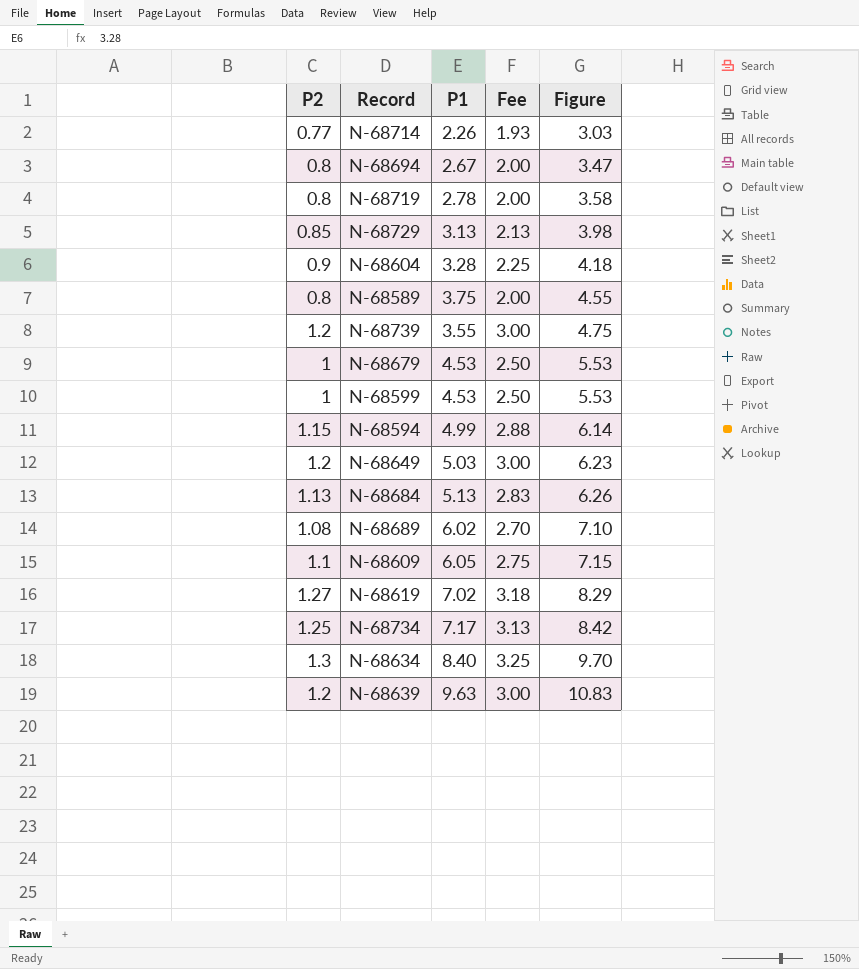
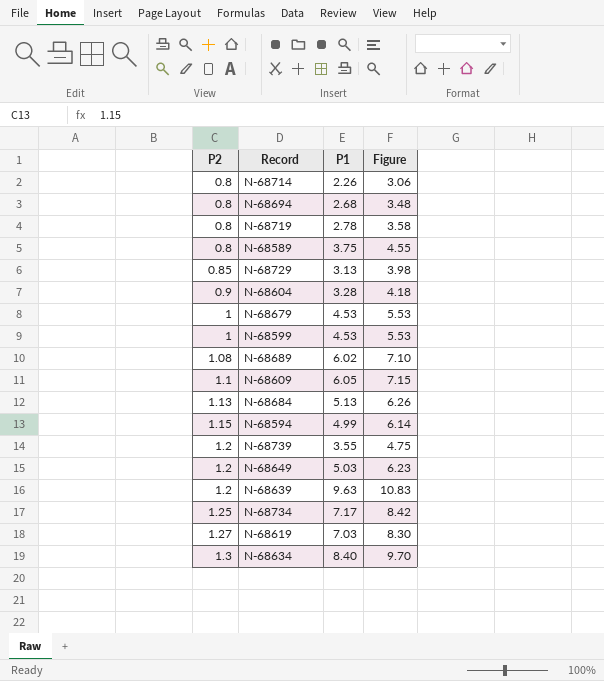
row order: Figure ascending -> P2 ascending
column Fee | formula: [P2] * 2.5 -> none
N-68714 | P2: 0.77 -> 0.8
N-68714 | Figure: 3.03 -> 3.06
N-68694 | P1: 2.67 -> 2.68
N-68694 | Figure: 3.47 -> 3.48
N-68619 | P1: 7.02 -> 7.03
N-68619 | Figure: 8.29 -> 8.30

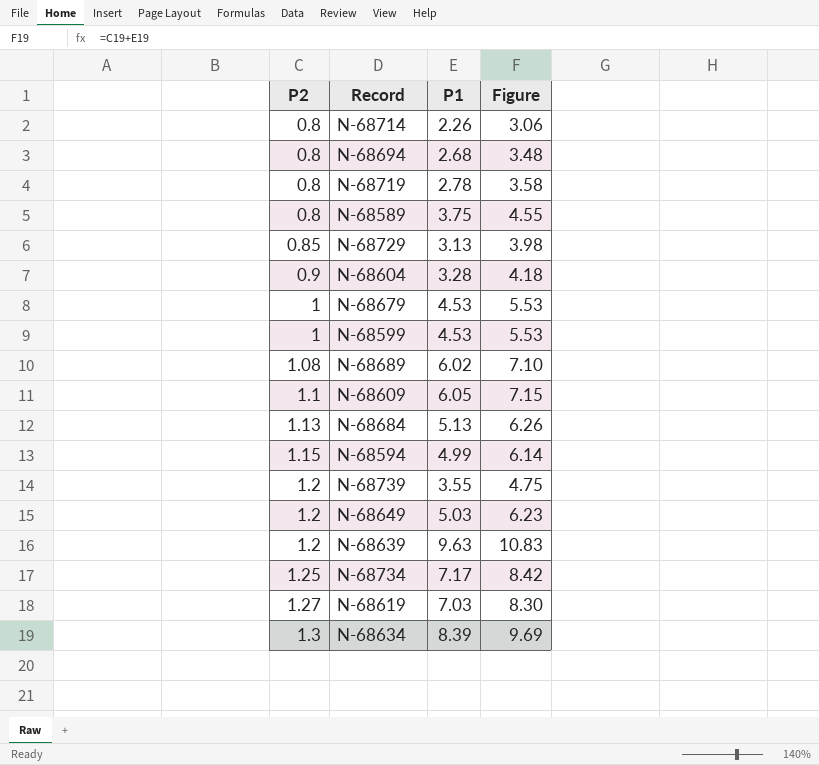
N-68634 | P1: 8.40 -> 8.39
N-68634 | Figure: 9.70 -> 9.69

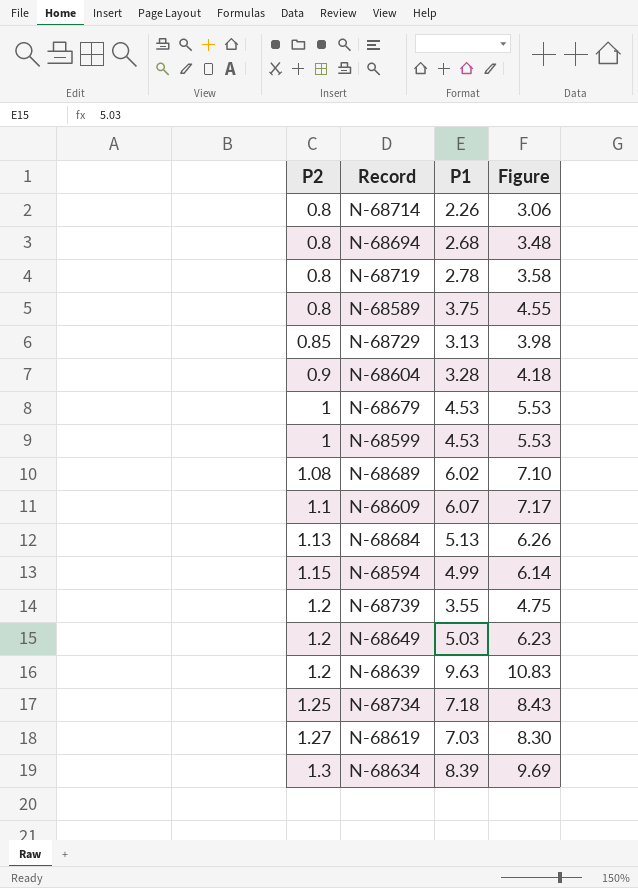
N-68609 | P1: 6.05 -> 6.07
N-68609 | Figure: 7.15 -> 7.17
N-68734 | P1: 7.17 -> 7.18
N-68734 | Figure: 8.42 -> 8.43

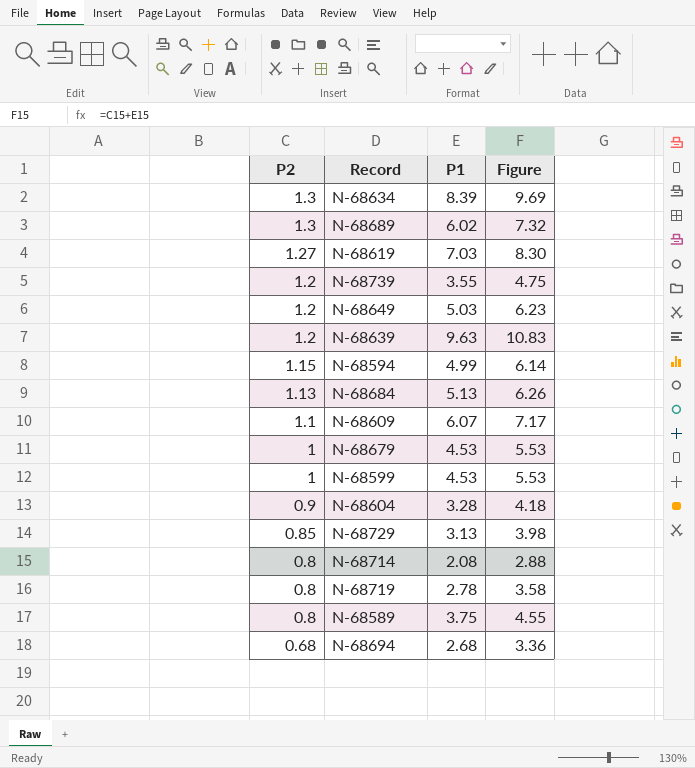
row order: P2 ascending -> P2 descending
row N-68734: 1.25 | 7.18 | 8.43 -> none
N-68689 | P2: 1.08 -> 1.3
N-68689 | Figure: 7.10 -> 7.32
N-68714 | P1: 2.26 -> 2.08
N-68714 | Figure: 3.06 -> 2.88
N-68694 | P2: 0.8 -> 0.68
N-68694 | Figure: 3.48 -> 3.36

